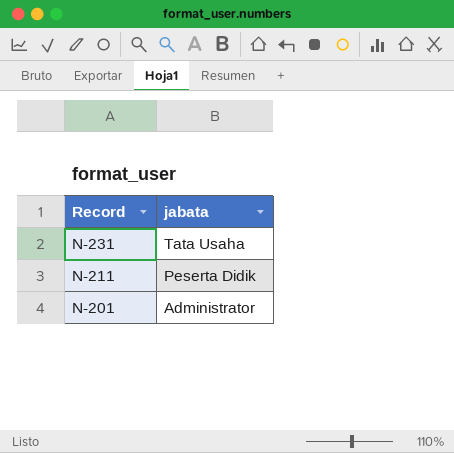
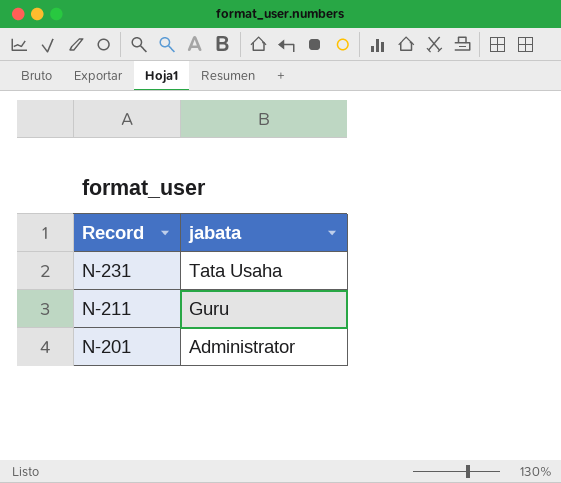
N-211 | jabata: Peserta Didik -> Guru

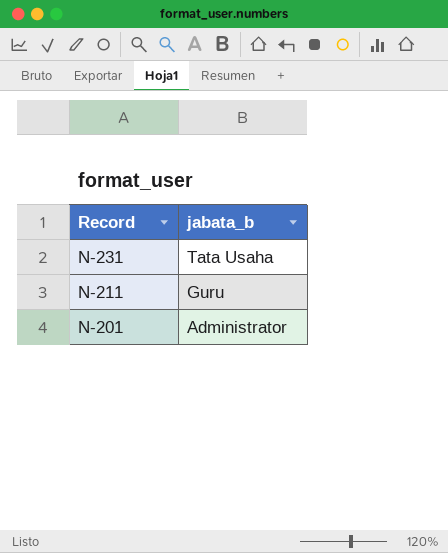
column name: jabata -> jabata_b

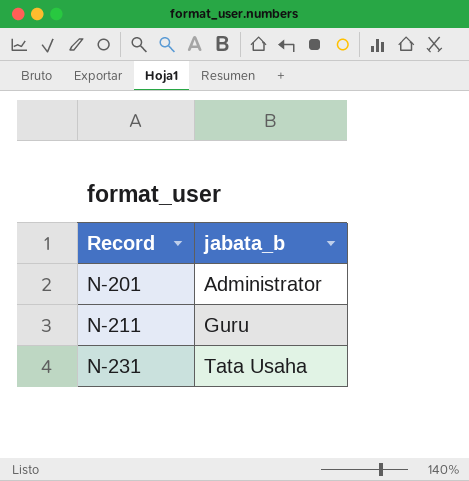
row order: Record descending -> Record ascending

